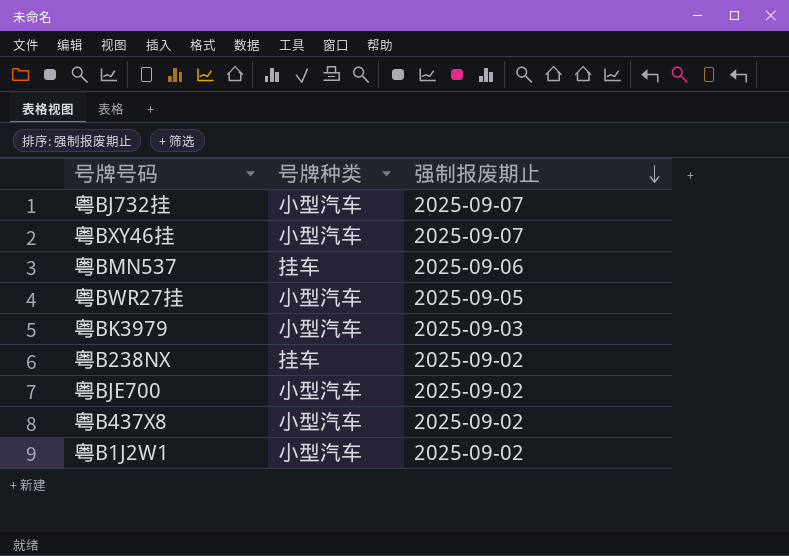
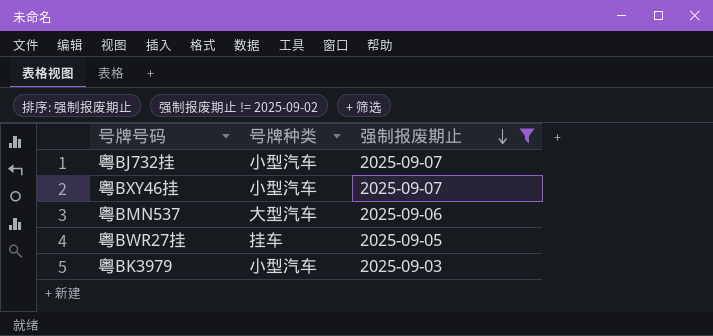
filter: none -> 强制报废期止 != 2025-09-02
粤BMN537 | 号牌种类: 挂车 -> 大型汽车
粤BWR27挂 | 号牌种类: 小型汽车 -> 挂车

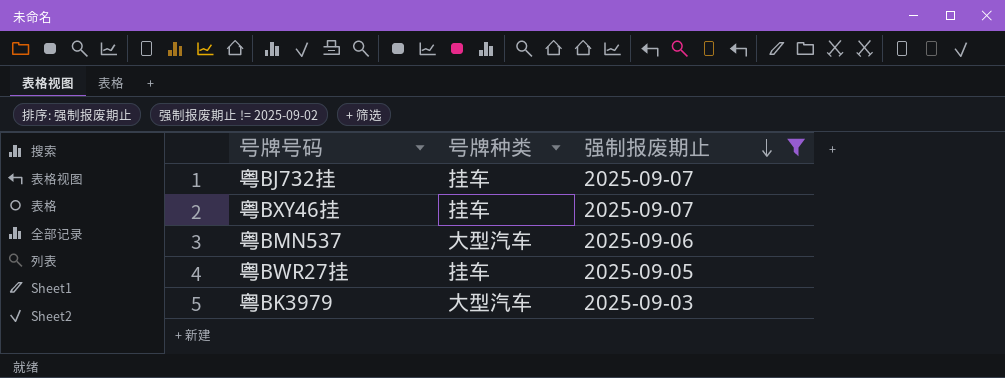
粤BJ732挂 | 号牌种类: 小型汽车 -> 挂车
粤BXY46挂 | 号牌种类: 小型汽车 -> 挂车
粤BK3979 | 号牌种类: 小型汽车 -> 大型汽车

